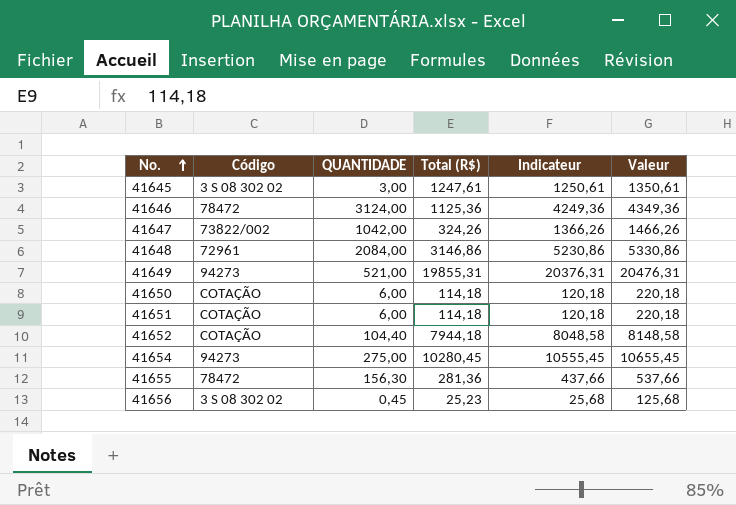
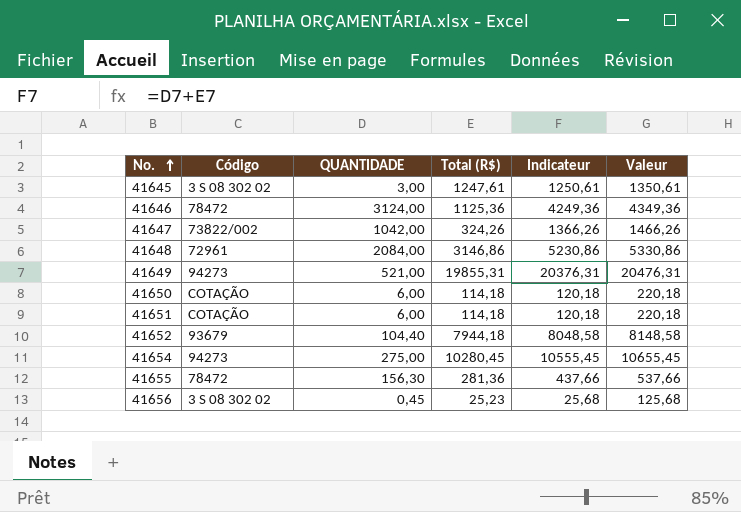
41652 | Código: COTAÇÃO -> 93679

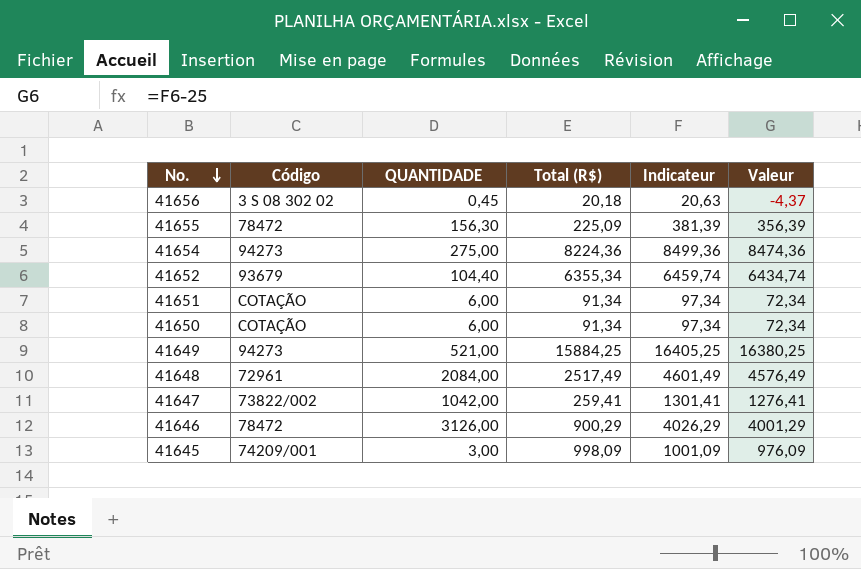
row order: No. ascending -> No. descending
column Valeur | formula: [Indicateur] + 100 -> [Indicateur] - 25
41656 | Total (R$): 25,23 -> 20,18
41656 | Indicateur: 25,68 -> 20,63
41655 | Total (R$): 281,36 -> 225,09
41655 | Indicateur: 437,66 -> 381,39
41654 | Total (R$): 10280,45 -> 8224,36
41654 | Indicateur: 10555,45 -> 8499,36
41652 | Total (R$): 7944,18 -> 6355,34
41652 | Indicateur: 8048,58 -> 6459,74
41651 | Total (R$): 114,18 -> 91,34
41651 | Indicateur: 120,18 -> 97,34
41650 | Total (R$): 114,18 -> 91,34
41650 | Indicateur: 120,18 -> 97,34
41649 | Total (R$): 19855,31 -> 15884,25
41649 | Indicateur: 20376,31 -> 16405,25
41648 | Total (R$): 3146,86 -> 2517,49
41648 | Indicateur: 5230,86 -> 4601,49
41647 | Total (R$): 324,26 -> 259,41
41647 | Indicateur: 1366,26 -> 1301,41
41646 | QUANTIDADE: 3124,00 -> 3126,00
41646 | Total (R$): 1125,36 -> 900,29
41646 | Indicateur: 4249,36 -> 4026,29
41645 | Código: 3 S 08 302 02 -> 74209/001
41645 | Total (R$): 1247,61 -> 998,09
41645 | Indicateur: 1250,61 -> 1001,09

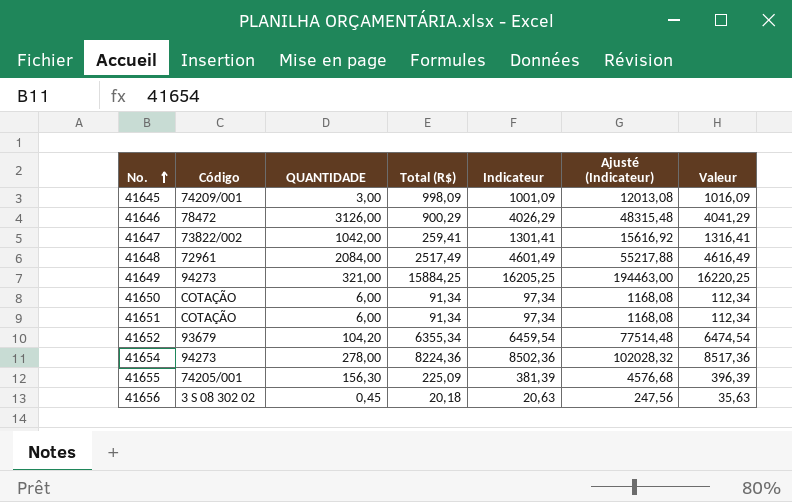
row order: No. descending -> No. ascending
column Ajusté (Indicateur) | formula: none -> [Indicateur] * 12
column Valeur | formula: [Indicateur] - 25 -> [Indicateur] + 15
41649 | QUANTIDADE: 521,00 -> 321,00
41649 | Indicateur: 16405,25 -> 16205,25
41652 | QUANTIDADE: 104,40 -> 104,20
41652 | Indicateur: 6459,74 -> 6459,54
41654 | QUANTIDADE: 275,00 -> 278,00
41654 | Indicateur: 8499,36 -> 8502,36
41655 | Código: 78472 -> 74205/001

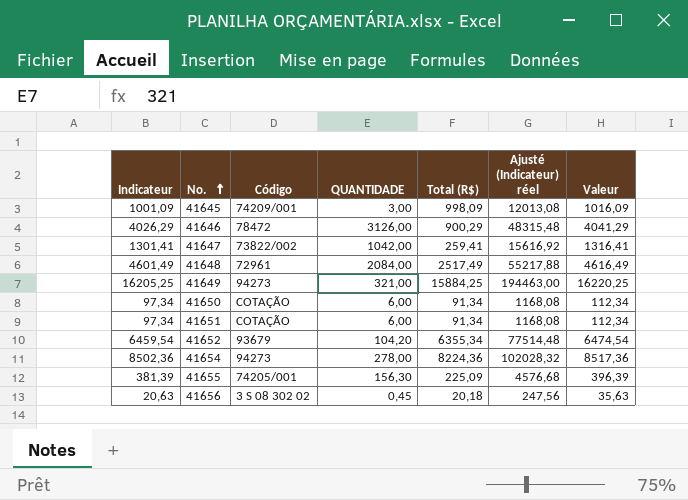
column Indicateur | position: 5 -> 1
column name: Ajusté (Indicateur) -> Ajusté (Indicateur) réel

